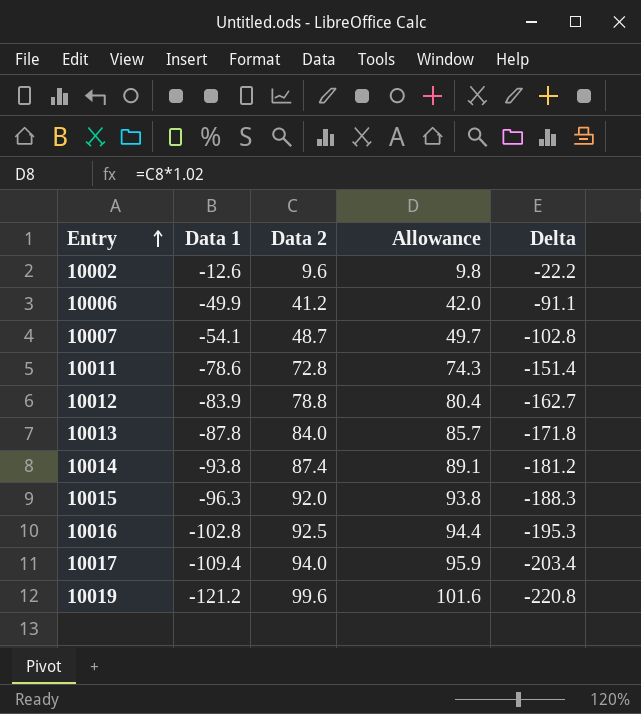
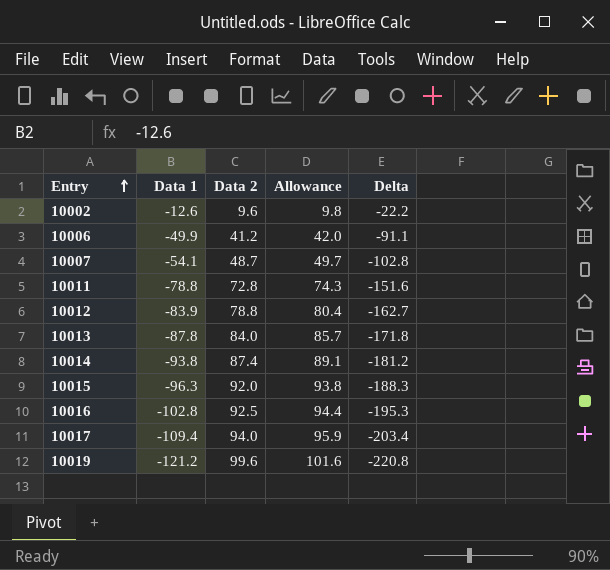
10011 | Data 1: -78.6 -> -78.8
10011 | Delta: -151.4 -> -151.6

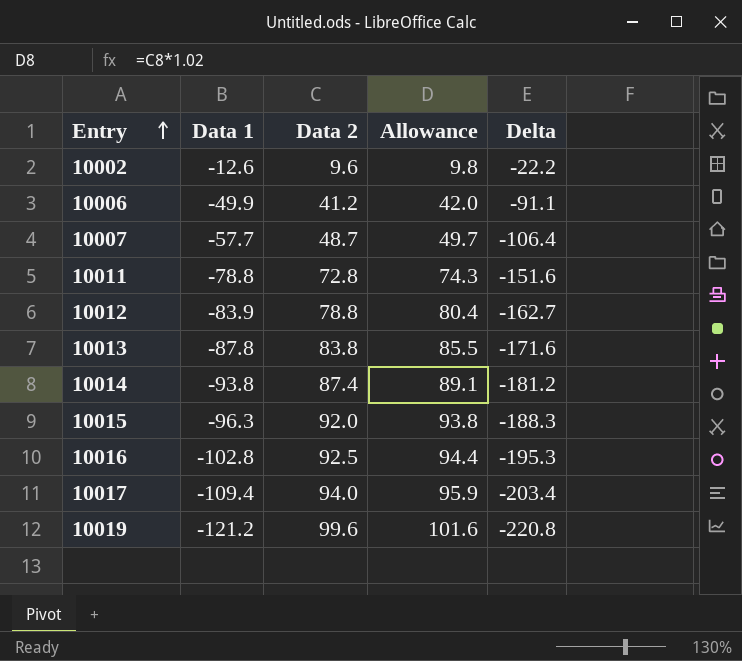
10007 | Data 1: -54.1 -> -57.7
10007 | Delta: -102.8 -> -106.4
10013 | Data 2: 84.0 -> 83.8
10013 | Allowance: 85.7 -> 85.5
10013 | Delta: -171.8 -> -171.6

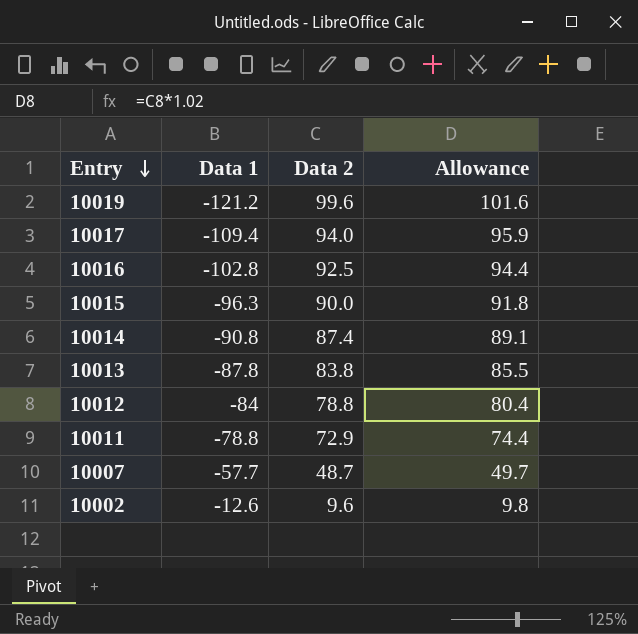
row order: Entry ascending -> Entry descending
column Delta | formula: [Data 1] - [Data 2] -> none
row 10006: -49.9 | 41.2 | 42.0 | -91.1 -> none
10015 | Data 2: 92.0 -> 90.0
10015 | Allowance: 93.8 -> 91.8
10014 | Data 1: -93.8 -> -90.8
10012 | Data 1: -83.9 -> -84
10011 | Data 2: 72.8 -> 72.9
10011 | Allowance: 74.3 -> 74.4

